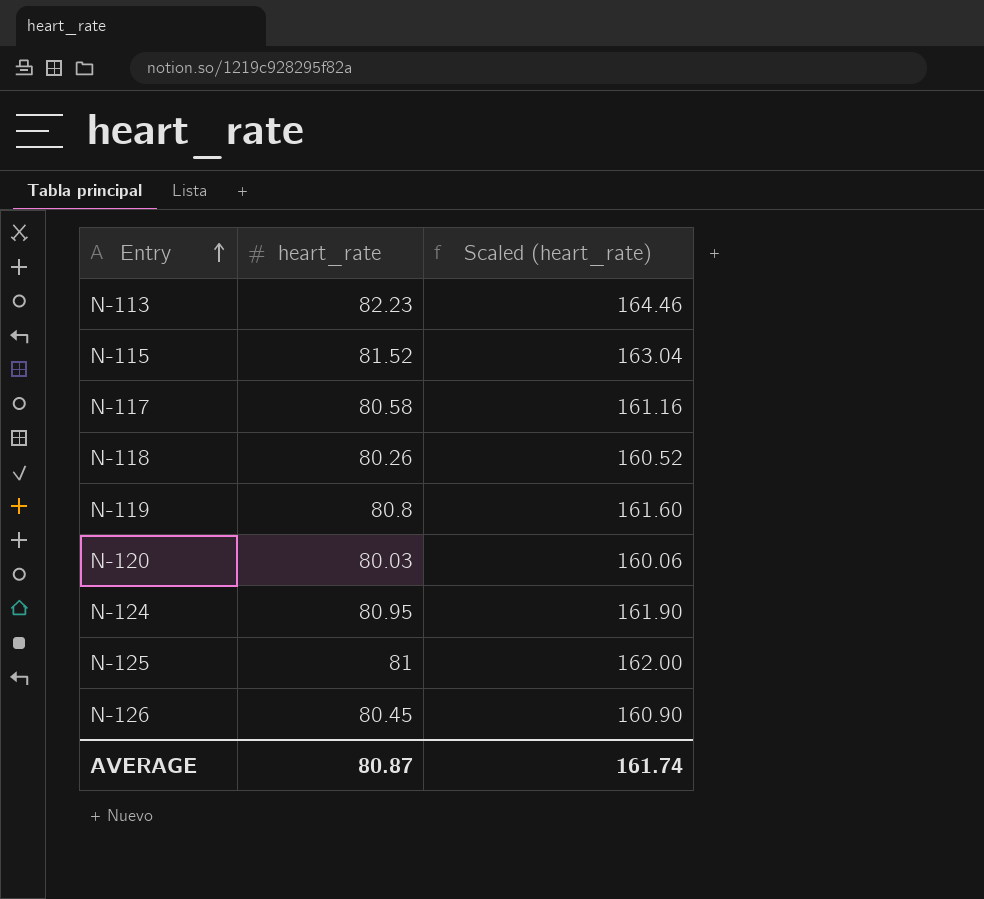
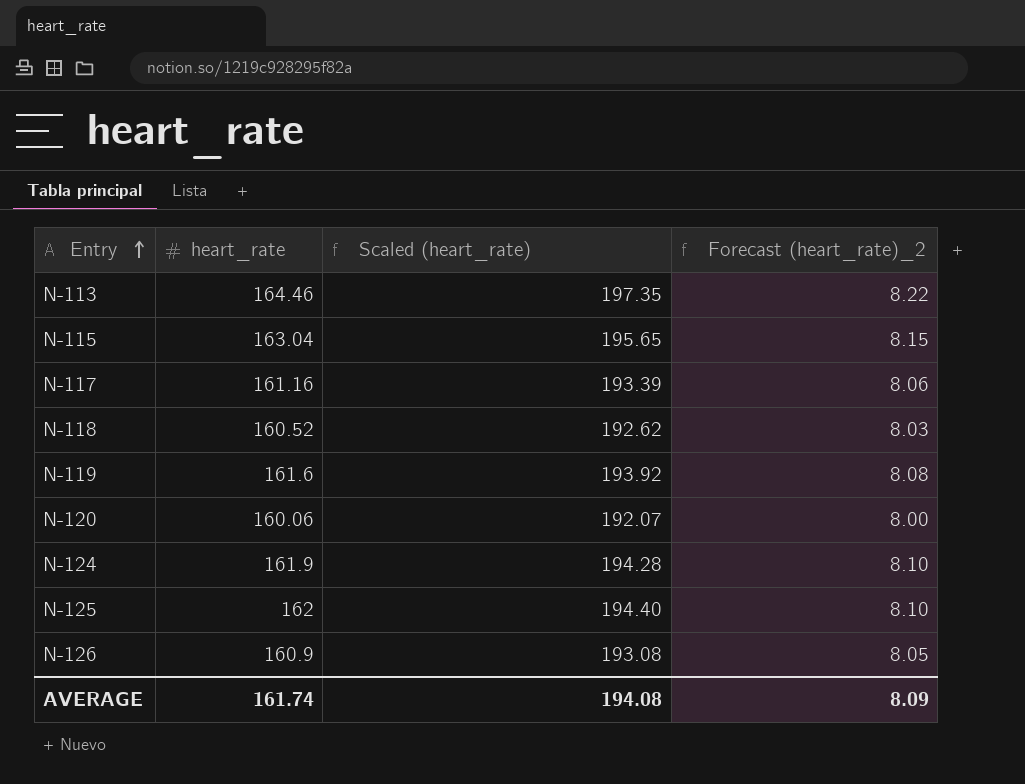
column Scaled (heart_rate) | formula: [heart_rate] * 2 -> [heart_rate] * 1.2
column Forecast (heart_rate)_2 | formula: none -> [heart_rate] * 0.05
N-113 | heart_rate: 82.23 -> 164.46
N-115 | heart_rate: 81.52 -> 163.04
N-117 | heart_rate: 80.58 -> 161.16
N-118 | heart_rate: 80.26 -> 160.52
N-119 | heart_rate: 80.8 -> 161.6
N-120 | heart_rate: 80.03 -> 160.06
N-124 | heart_rate: 80.95 -> 161.9
N-125 | heart_rate: 81 -> 162
N-126 | heart_rate: 80.45 -> 160.9
AVERAGE | heart_rate: 80.87 -> 161.74
AVERAGE | Scaled (heart_rate): 161.74 -> 194.08

